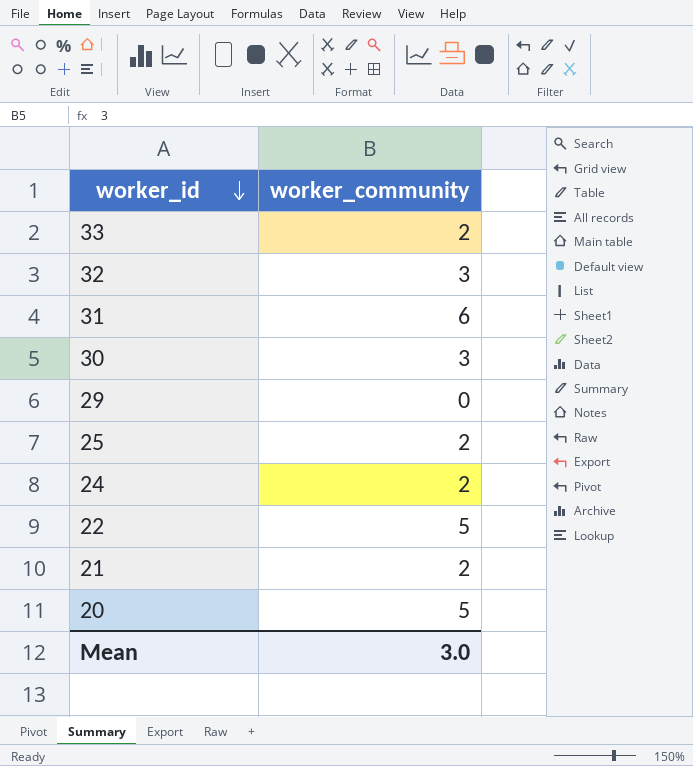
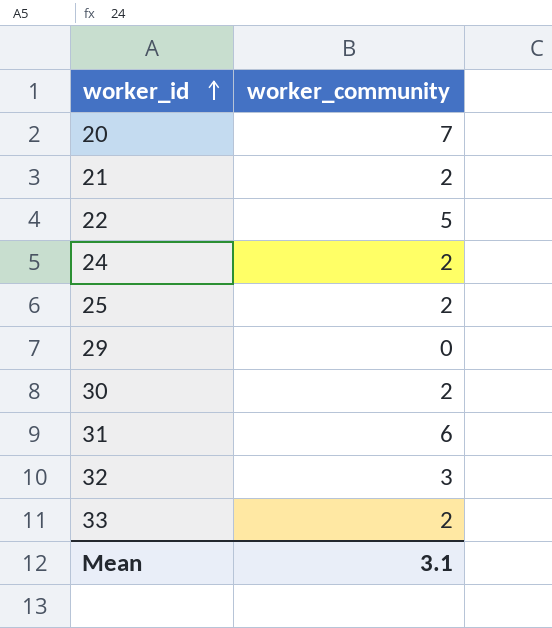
row order: worker_id descending -> worker_id ascending
20 | worker_community: 5 -> 7
30 | worker_community: 3 -> 2
Mean | worker_community: 3.0 -> 3.1

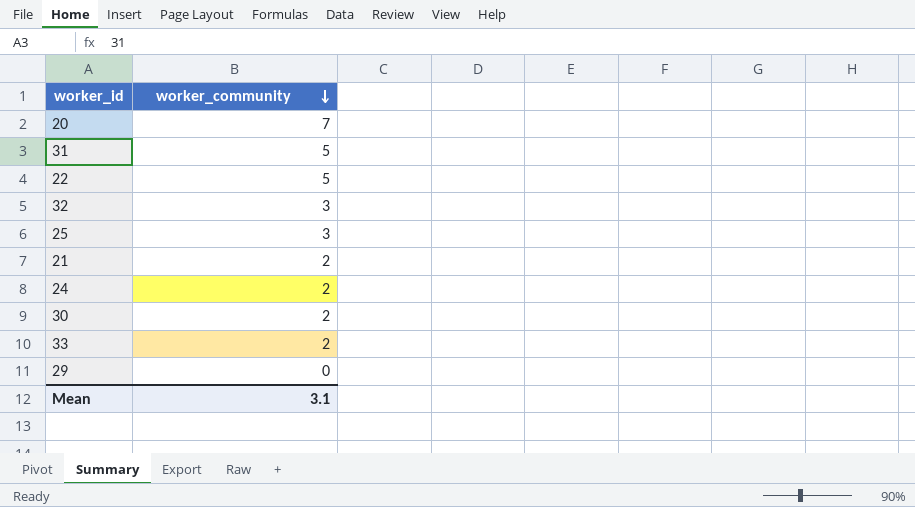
row order: worker_id ascending -> worker_community descending
31 | worker_community: 6 -> 5
25 | worker_community: 2 -> 3

